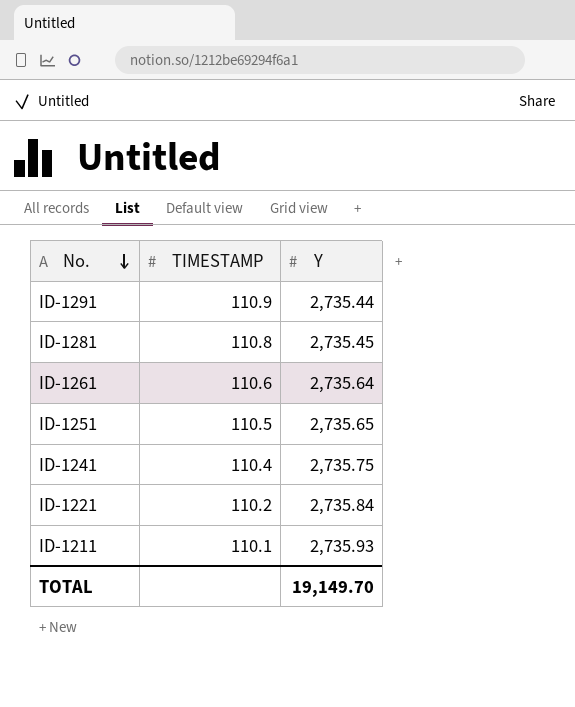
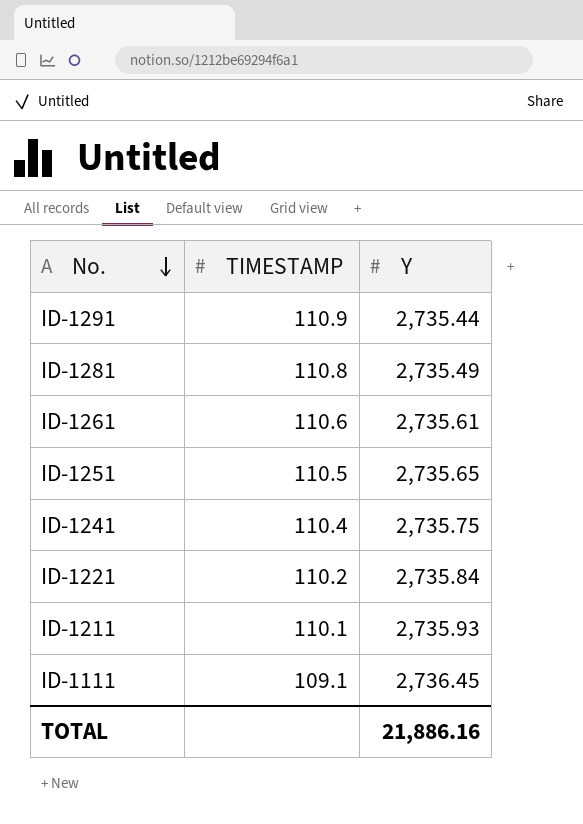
ID-1281 | Y: 2,735.45 -> 2,735.49
ID-1261 | Y: 2,735.64 -> 2,735.61
row ID-1111: none -> 109.1 | 2,736.45
TOTAL | Y: 19,149.70 -> 21,886.16

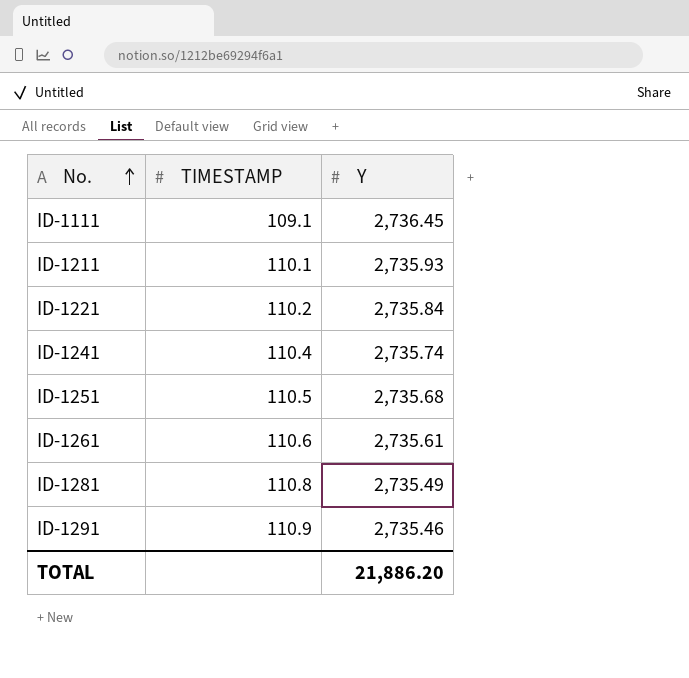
row order: No. descending -> No. ascending
ID-1241 | Y: 2,735.75 -> 2,735.74
ID-1251 | Y: 2,735.65 -> 2,735.68
ID-1291 | Y: 2,735.44 -> 2,735.46
TOTAL | Y: 21,886.16 -> 21,886.20

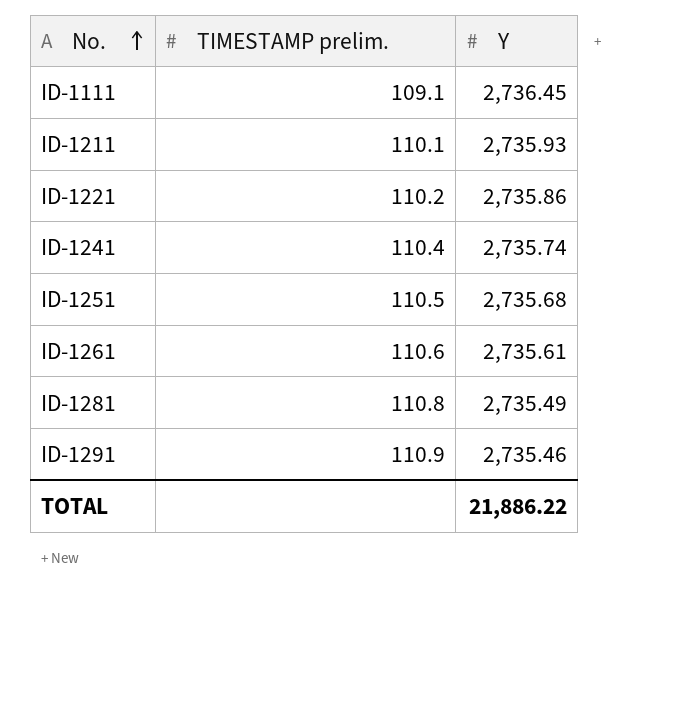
column name: TIMESTAMP -> TIMESTAMP prelim.
ID-1221 | Y: 2,735.84 -> 2,735.86
TOTAL | Y: 21,886.20 -> 21,886.22

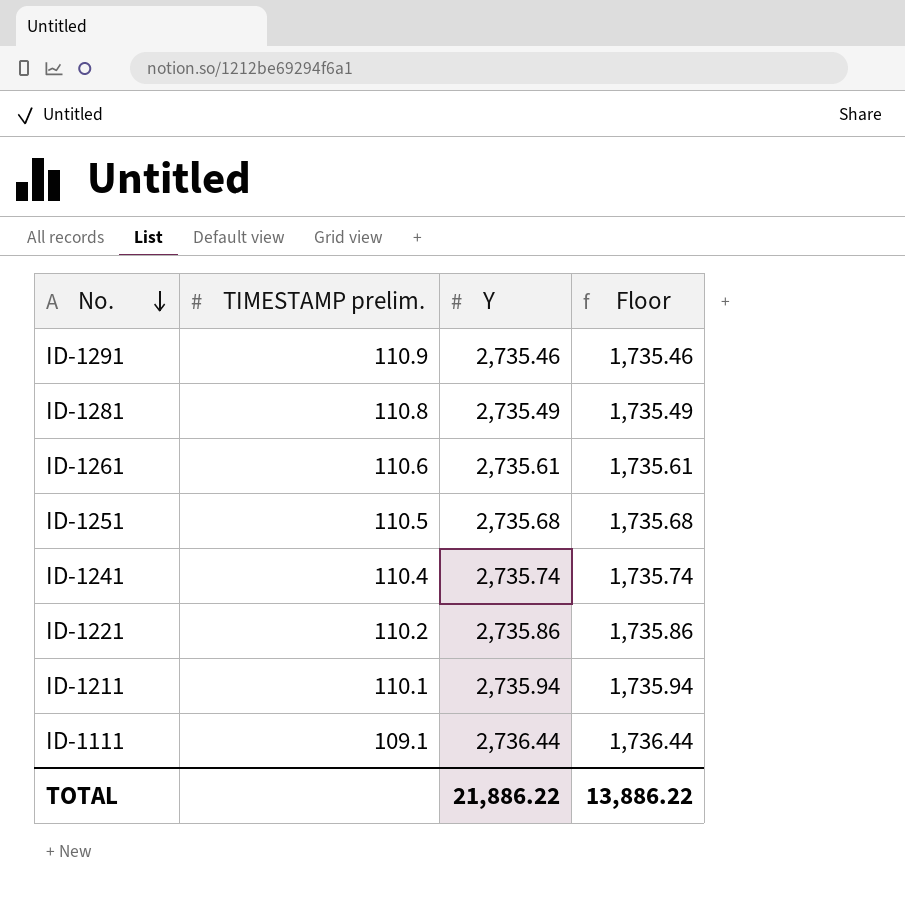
row order: No. ascending -> No. descending
column Floor | formula: none -> [Y] - 1000
ID-1211 | Y: 2,735.93 -> 2,735.94
ID-1111 | Y: 2,736.45 -> 2,736.44

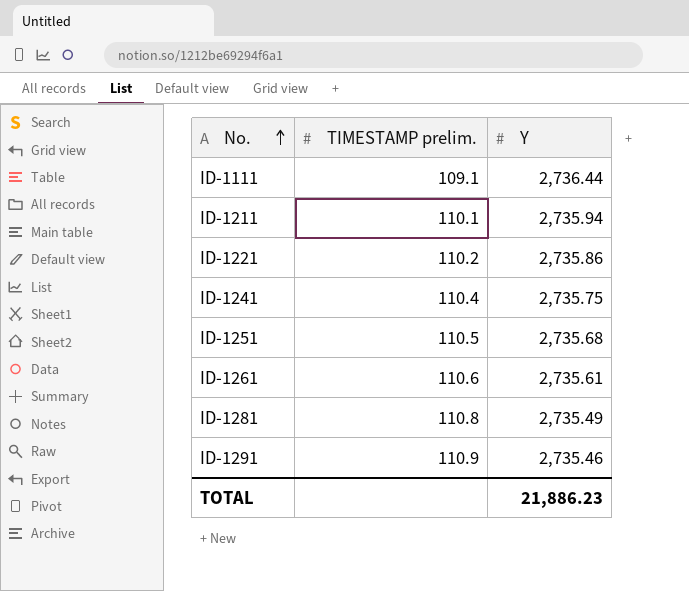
row order: No. descending -> No. ascending
column Floor | formula: [Y] - 1000 -> none
ID-1241 | Y: 2,735.74 -> 2,735.75
TOTAL | Y: 21,886.22 -> 21,886.23

